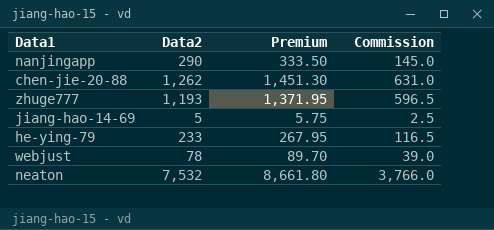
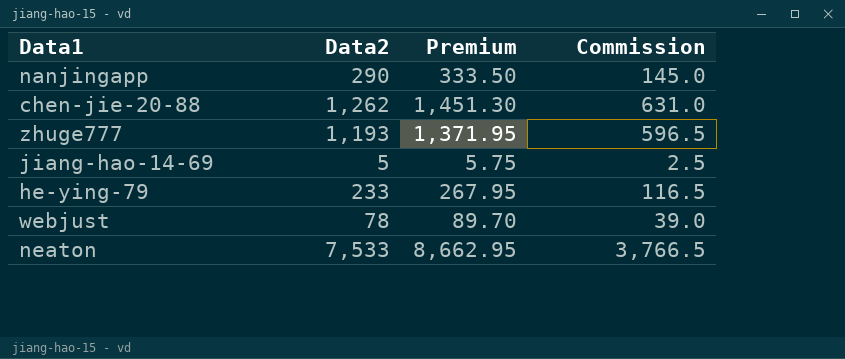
neaton | Data2: 7,532 -> 7,533
neaton | Premium: 8,661.80 -> 8,662.95
neaton | Commission: 3,766.0 -> 3,766.5

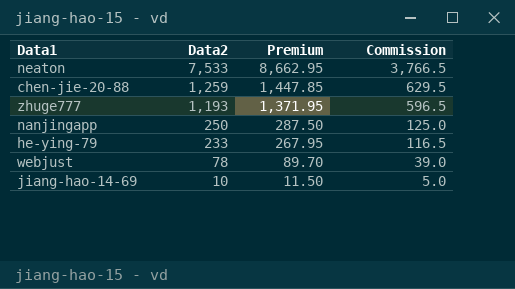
row order: none -> Data2 descending
chen-jie-20-88 | Data2: 1,262 -> 1,259
chen-jie-20-88 | Premium: 1,451.30 -> 1,447.85
chen-jie-20-88 | Commission: 631.0 -> 629.5
nanjingapp | Data2: 290 -> 250
nanjingapp | Premium: 333.50 -> 287.50
nanjingapp | Commission: 145.0 -> 125.0
jiang-hao-14-69 | Data2: 5 -> 10
jiang-hao-14-69 | Premium: 5.75 -> 11.50
jiang-hao-14-69 | Commission: 2.5 -> 5.0

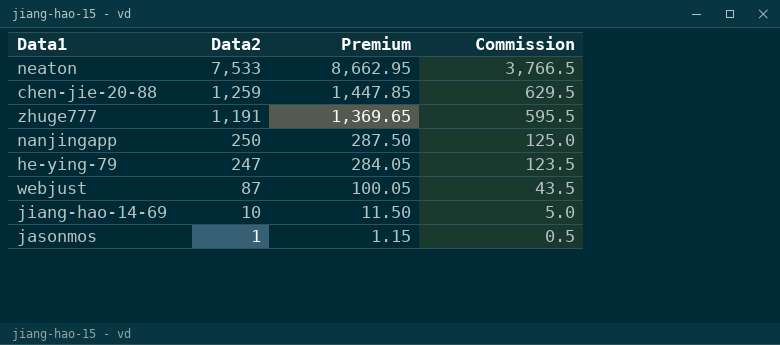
zhuge777 | Data2: 1,193 -> 1,191
zhuge777 | Premium: 1,371.95 -> 1,369.65
zhuge777 | Commission: 596.5 -> 595.5
he-ying-79 | Data2: 233 -> 247
he-ying-79 | Premium: 267.95 -> 284.05
he-ying-79 | Commission: 116.5 -> 123.5
webjust | Data2: 78 -> 87
webjust | Premium: 89.70 -> 100.05
webjust | Commission: 39.0 -> 43.5
row jasonmos: none -> 1 | 1.15 | 0.5

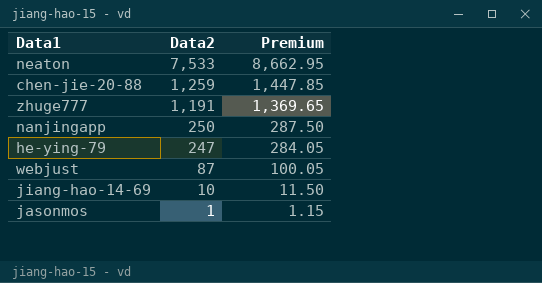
column Commission | formula: [Data2] * 0.5 -> none

